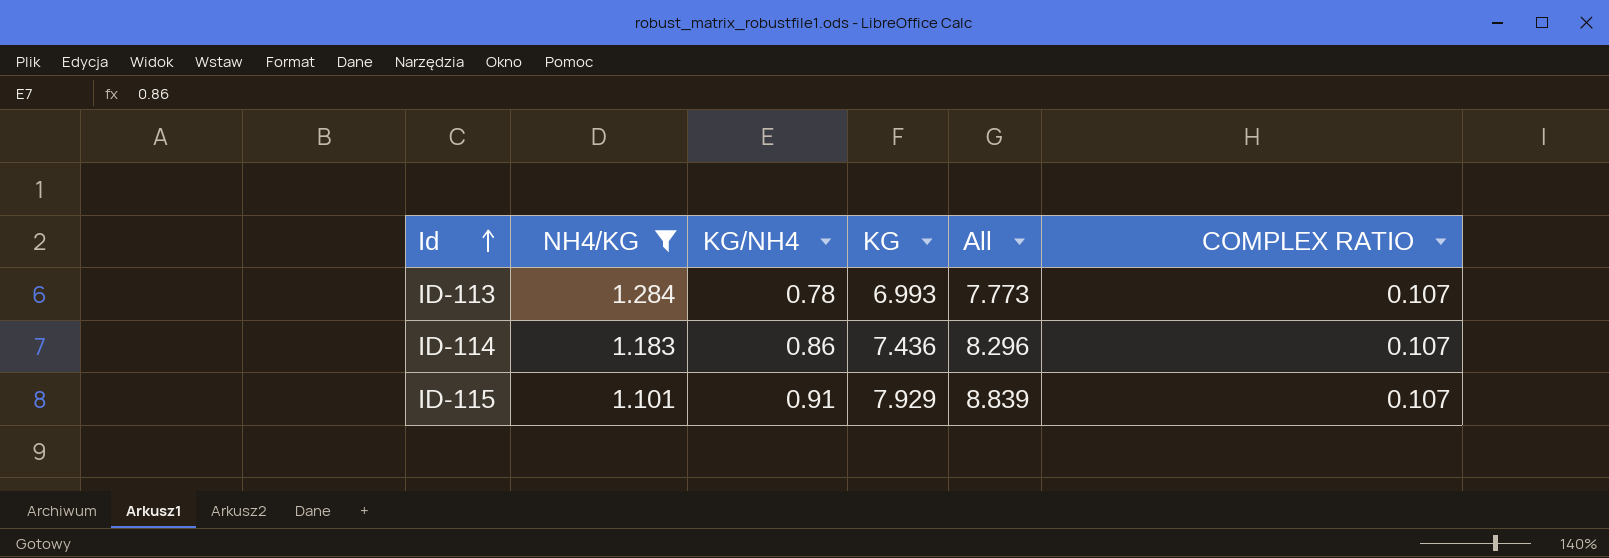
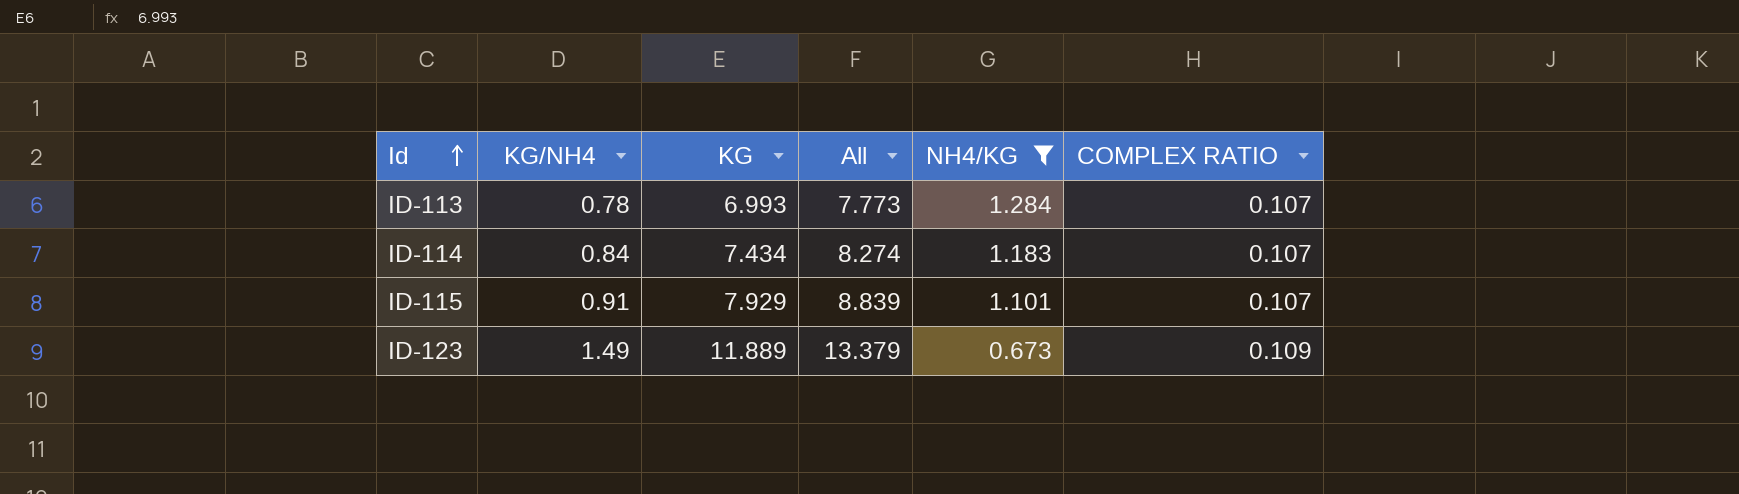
column NH4/KG | position: 2 -> 5
ID-114 | KG/NH4: 0.86 -> 0.84
ID-114 | KG: 7.436 -> 7.434
ID-114 | All: 8.296 -> 8.274
row ID-123: none -> 1.49 | 11.889 | 13.379 | 0.673 | 0.109

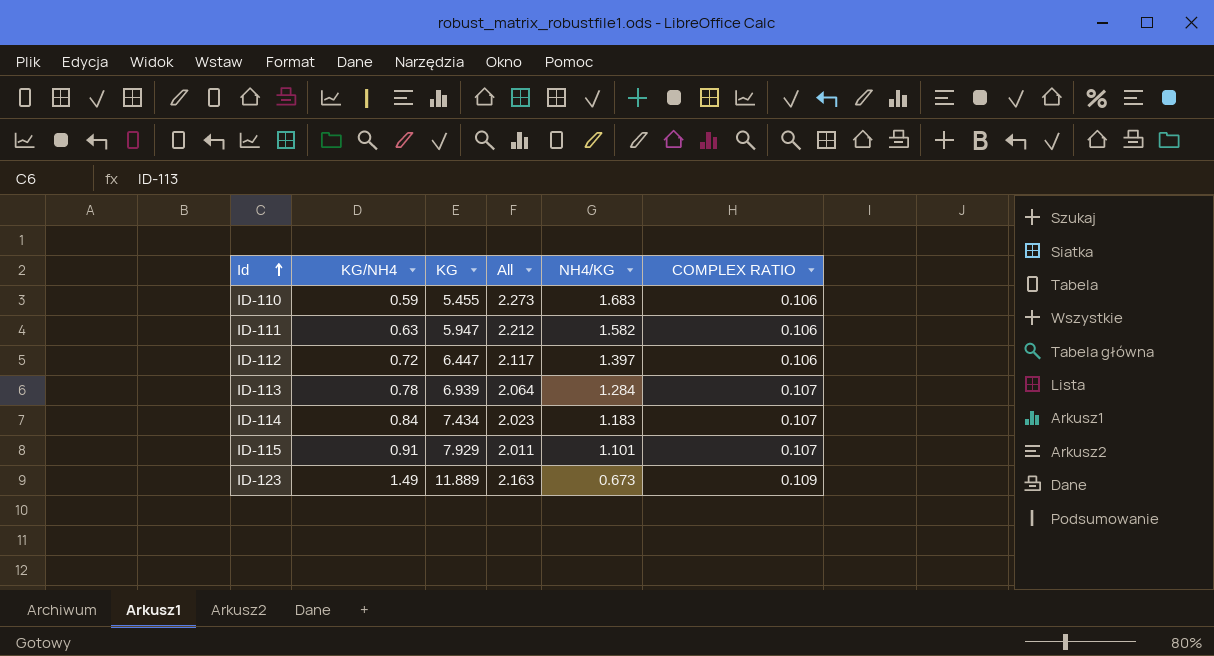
filter: NH4/KG <= 1.284 -> none
column All | formula: [KG/NH4] + [KG] -> [KG/NH4] + [NH4/KG]
ID-113 | KG: 6.993 -> 6.939

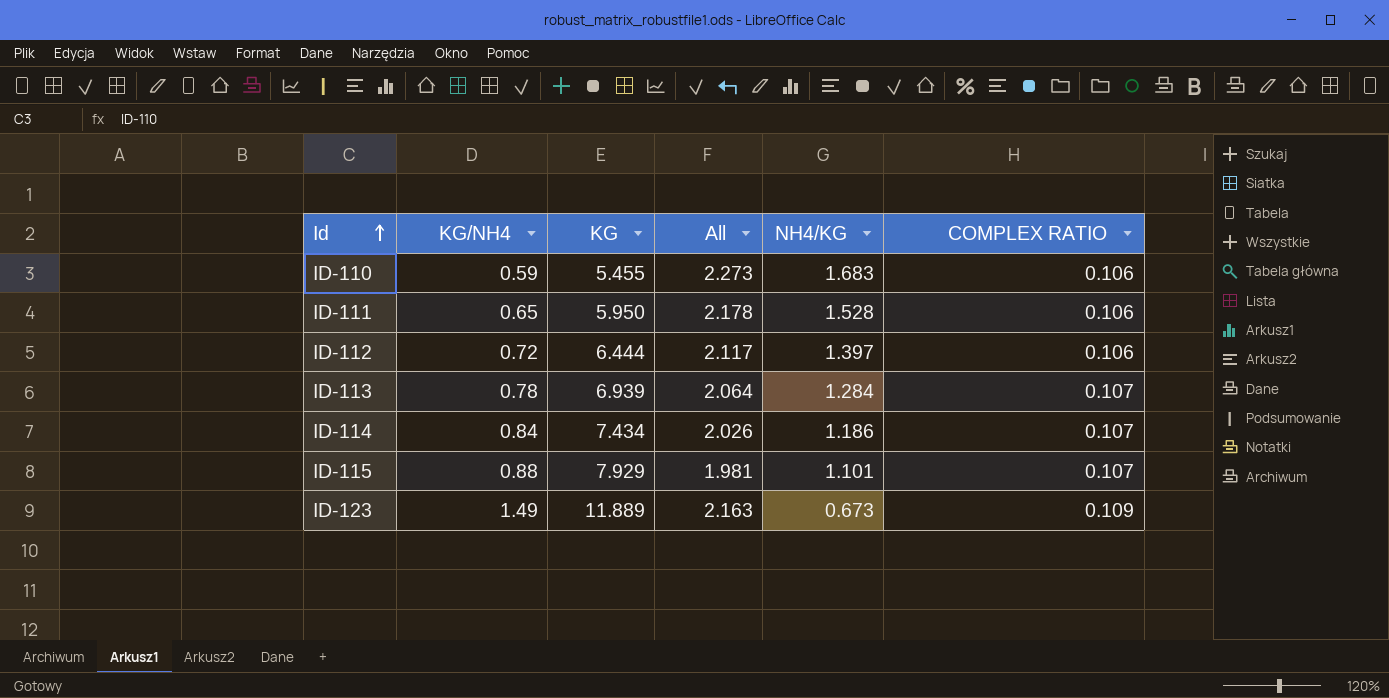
ID-111 | KG/NH4: 0.63 -> 0.65
ID-111 | KG: 5.947 -> 5.950
ID-111 | All: 2.212 -> 2.178
ID-111 | NH4/KG: 1.582 -> 1.528
ID-112 | KG: 6.447 -> 6.444
ID-114 | All: 2.023 -> 2.026
ID-114 | NH4/KG: 1.183 -> 1.186
ID-115 | KG/NH4: 0.91 -> 0.88
ID-115 | All: 2.011 -> 1.981

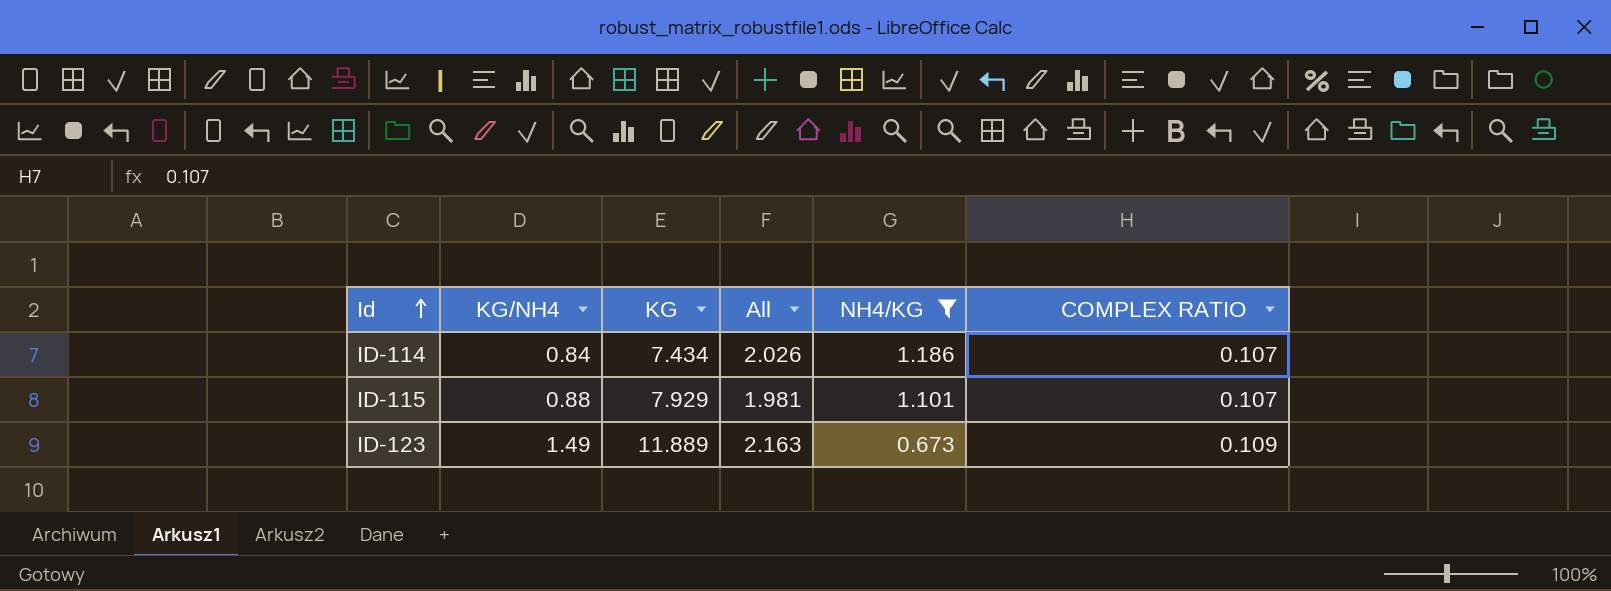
filter: none -> NH4/KG <= 1.186

